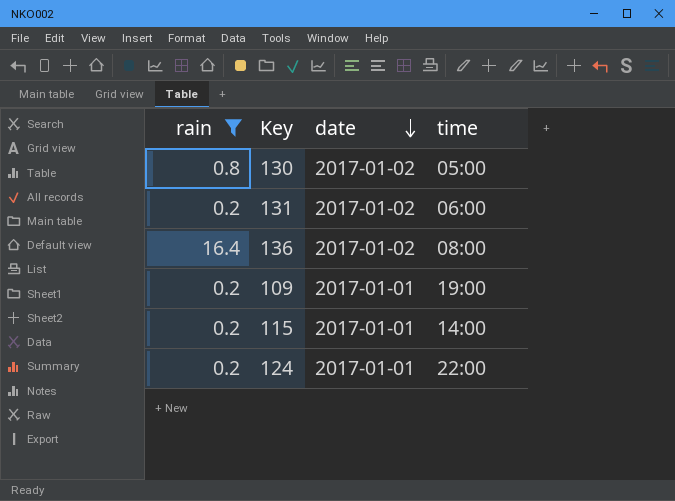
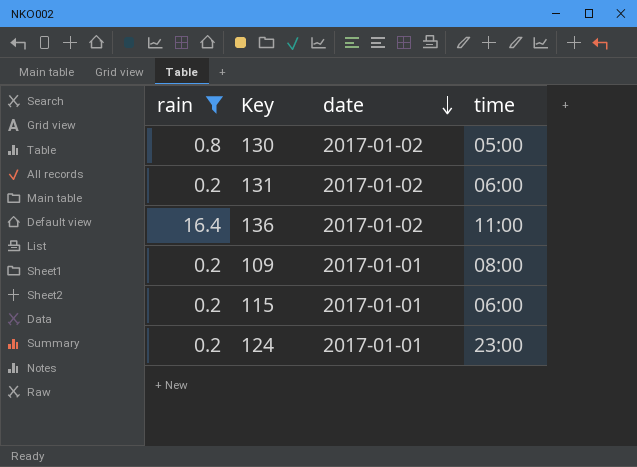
136 | time: 08:00 -> 11:00
109 | time: 19:00 -> 08:00
115 | time: 14:00 -> 06:00
124 | time: 22:00 -> 23:00

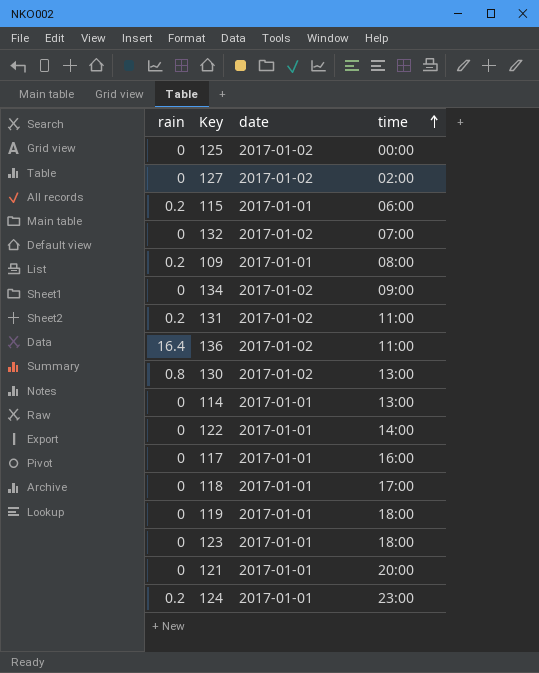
filter: rain != 0 -> none
row order: date descending -> time ascending
131 | time: 06:00 -> 11:00
130 | time: 05:00 -> 13:00

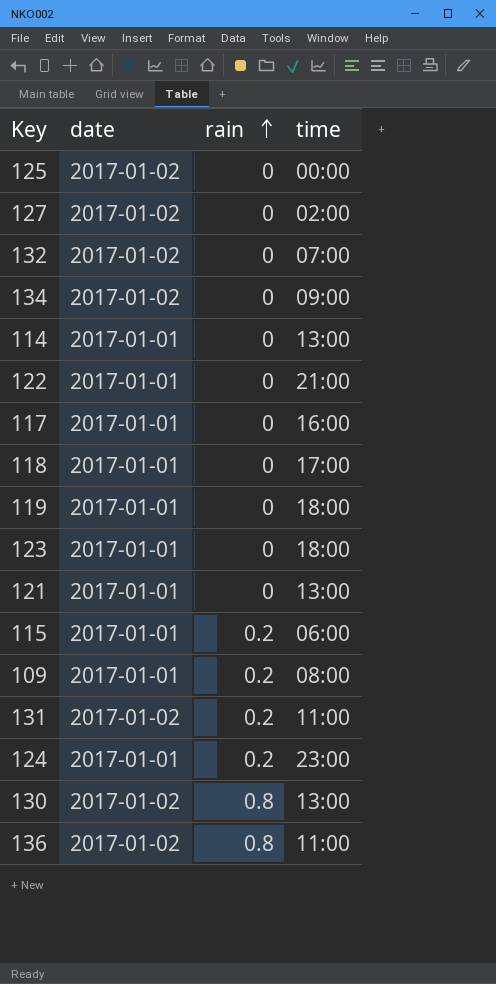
row order: time ascending -> rain ascending
column rain | position: 1 -> 3
122 | time: 14:00 -> 21:00
121 | time: 20:00 -> 13:00
136 | rain: 16.4 -> 0.8

